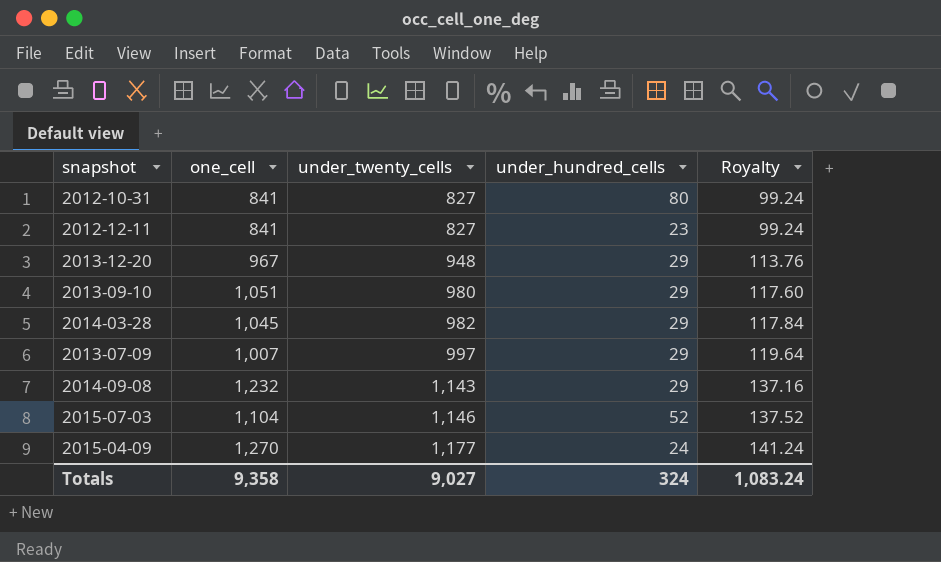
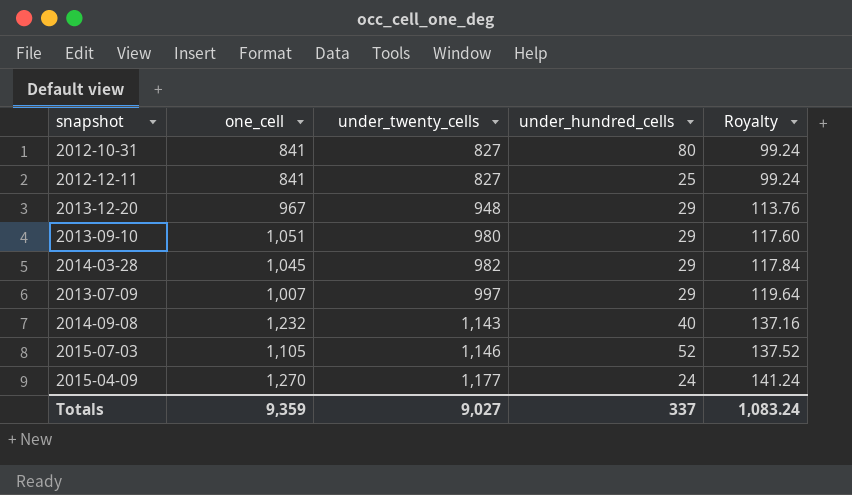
2012-12-11 | under_hundred_cells: 23 -> 25
2014-09-08 | under_hundred_cells: 29 -> 40
2015-07-03 | one_cell: 1,104 -> 1,105
Totals | one_cell: 9,358 -> 9,359
Totals | under_hundred_cells: 324 -> 337

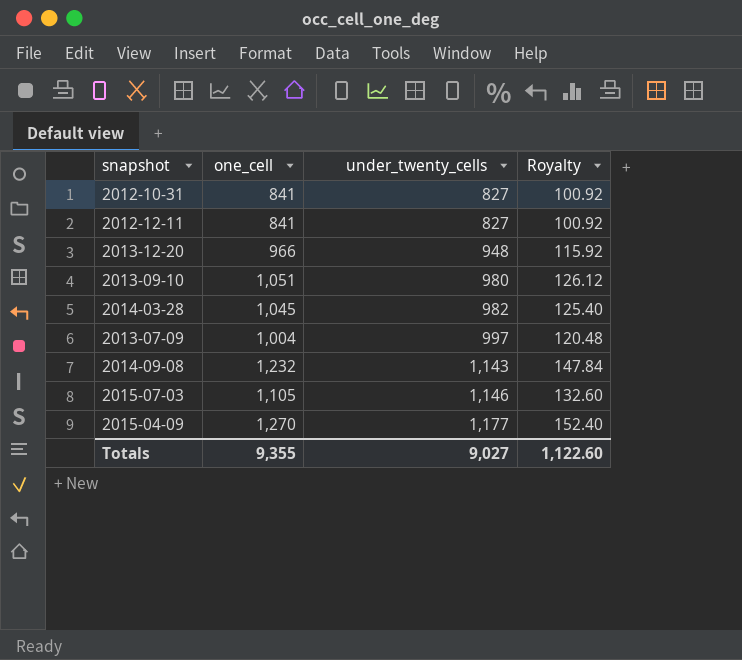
column under_hundred_cells | position: 4 -> none
column Royalty | formula: [under_twenty_cells] * 0.12 -> [one_cell] * 0.12
2013-12-20 | one_cell: 967 -> 966
2013-07-09 | one_cell: 1,007 -> 1,004
Totals | one_cell: 9,359 -> 9,355
Totals | Royalty: 1,083.24 -> 1,122.60

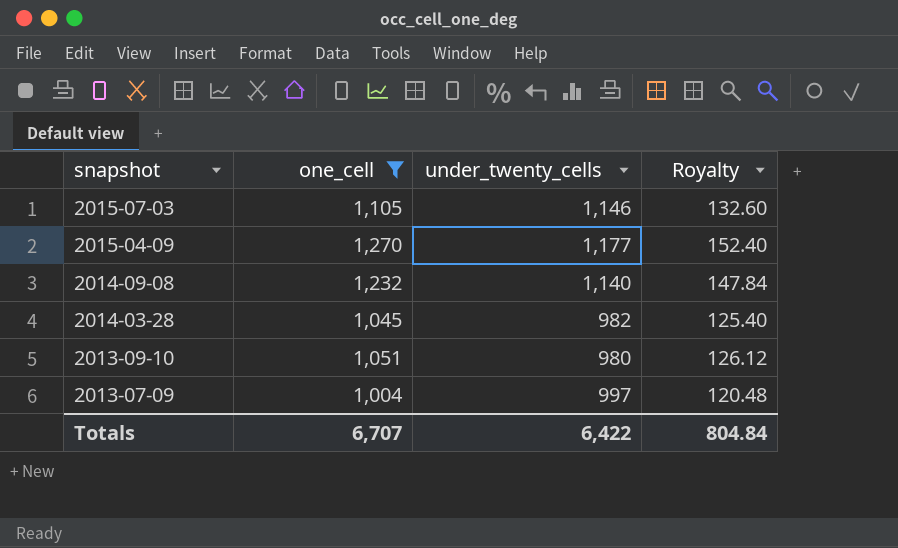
filter: none -> one_cell >= 1,004
row order: under_twenty_cells ascending -> snapshot descending
2014-09-08 | under_twenty_cells: 1,143 -> 1,140
Totals | one_cell: 9,355 -> 6,707
Totals | under_twenty_cells: 9,027 -> 6,422
Totals | Royalty: 1,122.60 -> 804.84

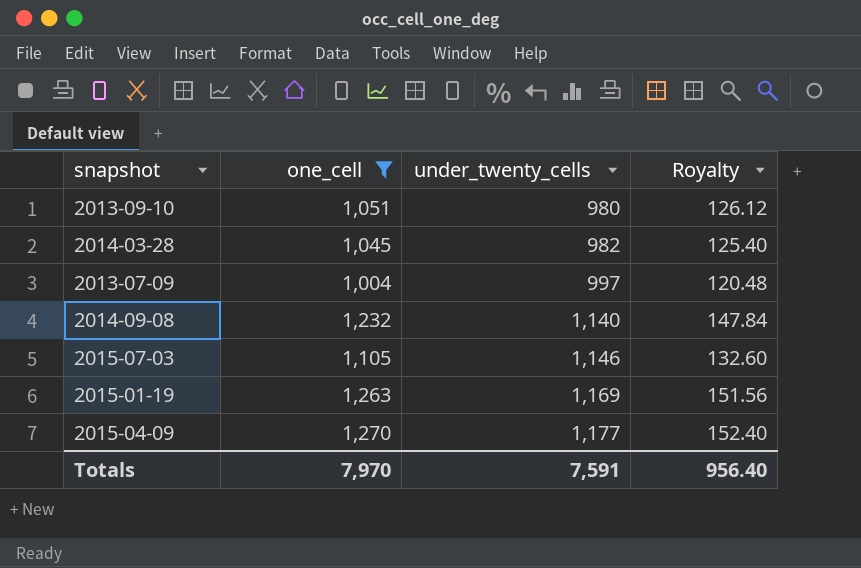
row order: snapshot descending -> under_twenty_cells ascending
row 2015-01-19: none -> 1,263 | 1,169 | 151.56
Totals | one_cell: 6,707 -> 7,970
Totals | under_twenty_cells: 6,422 -> 7,591
Totals | Royalty: 804.84 -> 956.40

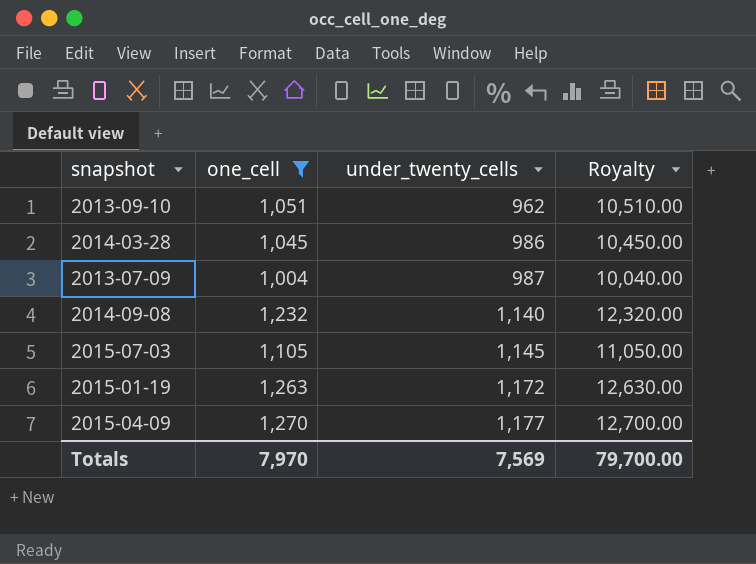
column Royalty | formula: [one_cell] * 0.12 -> [one_cell] * 10
2013-09-10 | under_twenty_cells: 980 -> 962
2014-03-28 | under_twenty_cells: 982 -> 986
2013-07-09 | under_twenty_cells: 997 -> 987
2015-07-03 | under_twenty_cells: 1,146 -> 1,145
2015-01-19 | under_twenty_cells: 1,169 -> 1,172
Totals | under_twenty_cells: 7,591 -> 7,569
Totals | Royalty: 956.40 -> 79,700.00

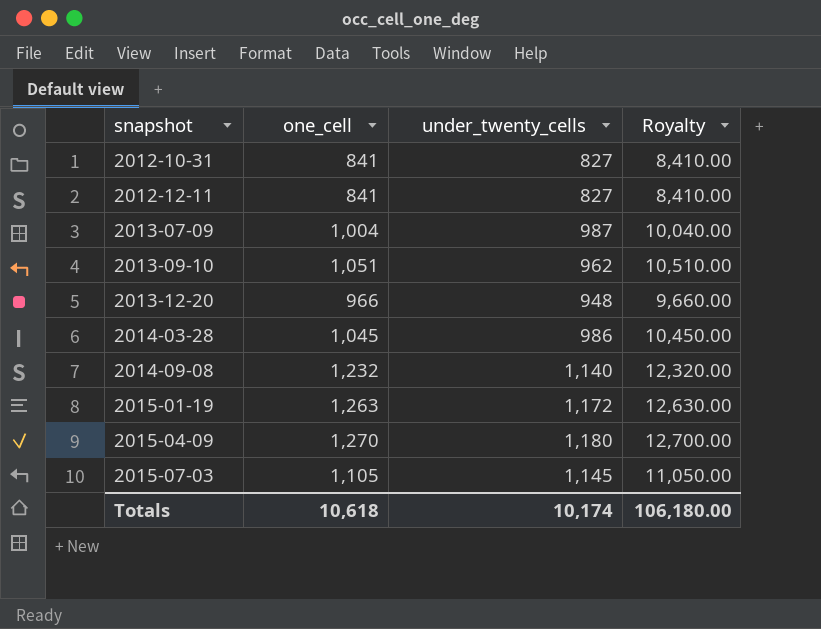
filter: one_cell >= 1,004 -> none
row order: under_twenty_cells ascending -> snapshot ascending
2015-04-09 | under_twenty_cells: 1,177 -> 1,180
Totals | one_cell: 7,970 -> 10,618
Totals | under_twenty_cells: 7,569 -> 10,174
Totals | Royalty: 79,700.00 -> 106,180.00

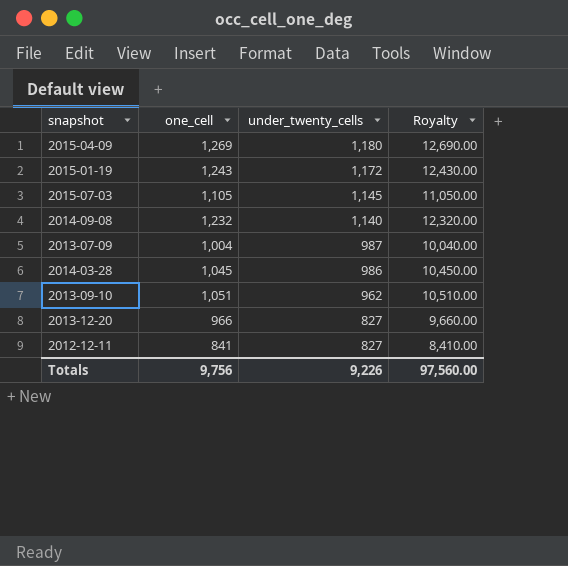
row order: snapshot ascending -> under_twenty_cells descending
row 2012-10-31: 841 | 827 | 8,410.00 -> none
2015-04-09 | one_cell: 1,270 -> 1,269
2015-04-09 | Royalty: 12,700.00 -> 12,690.00
2015-01-19 | one_cell: 1,263 -> 1,243
2015-01-19 | Royalty: 12,630.00 -> 12,430.00
2013-12-20 | under_twenty_cells: 948 -> 827
Totals | one_cell: 10,618 -> 9,756
Totals | under_twenty_cells: 10,174 -> 9,226
Totals | Royalty: 106,180.00 -> 97,560.00

